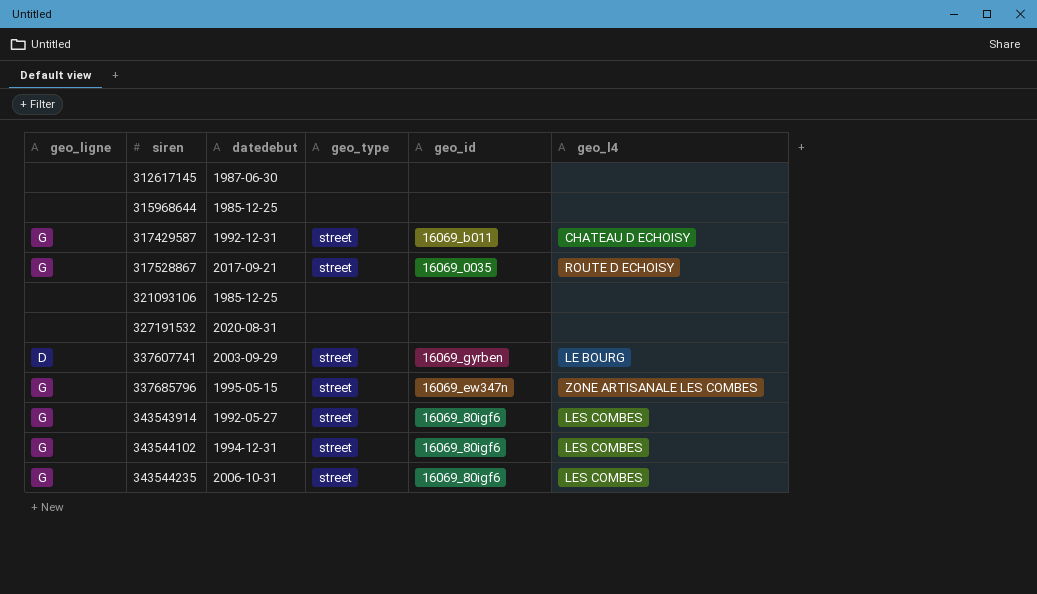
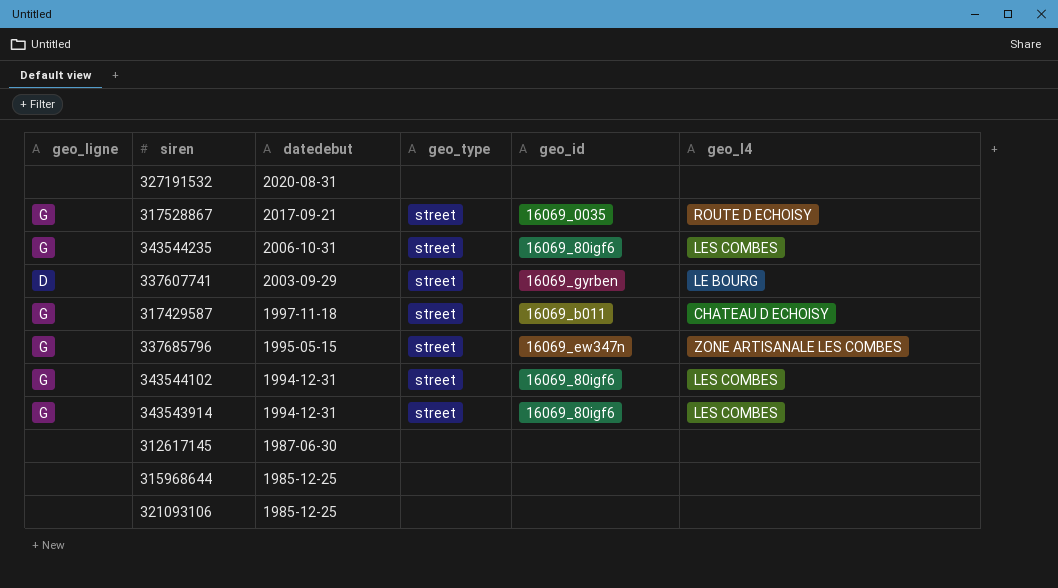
row order: siren ascending -> datedebut descending
317429587 | datedebut: 1992-12-31 -> 1997-11-18
343543914 | datedebut: 1992-05-27 -> 1994-12-31

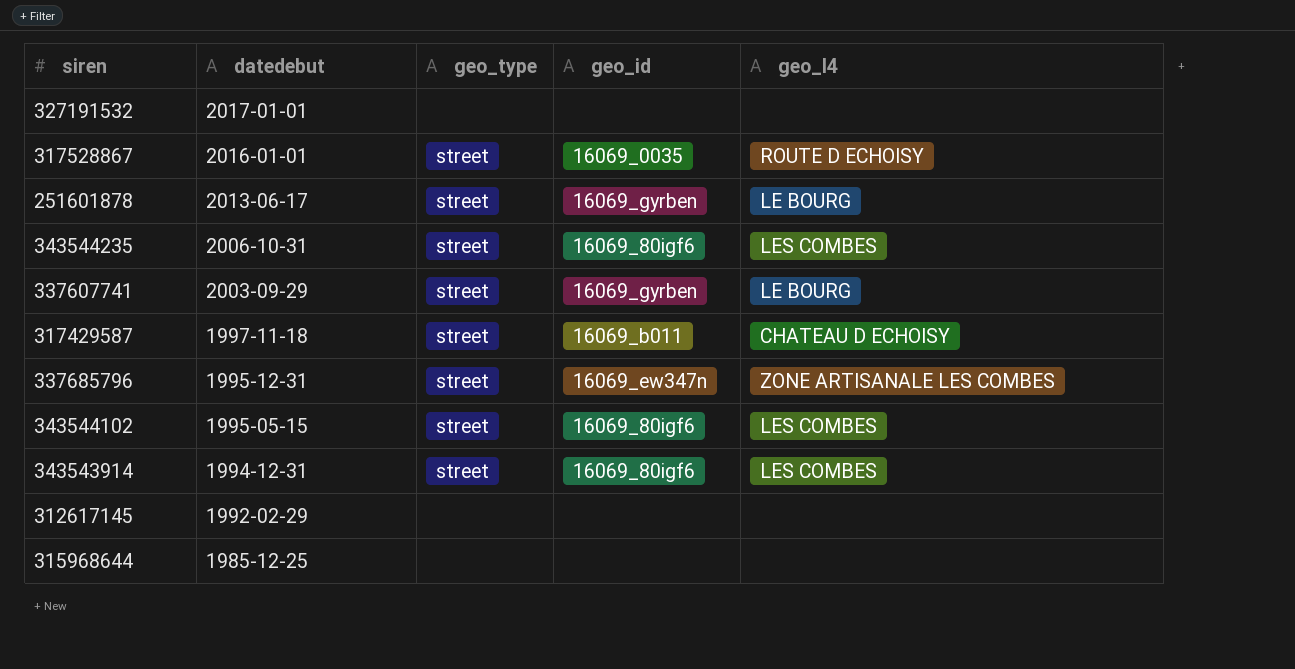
column geo_ligne | position: 1 -> none
row 321093106: none | 1985-12-25 | none | none | none -> none
327191532 | datedebut: 2020-08-31 -> 2017-01-01
317528867 | datedebut: 2017-09-21 -> 2016-01-01
row 251601878: none -> 2013-06-17 | street | 16069_gyrben | LE BOURG
337685796 | datedebut: 1995-05-15 -> 1995-12-31
343544102 | datedebut: 1994-12-31 -> 1995-05-15
312617145 | datedebut: 1987-06-30 -> 1992-02-29

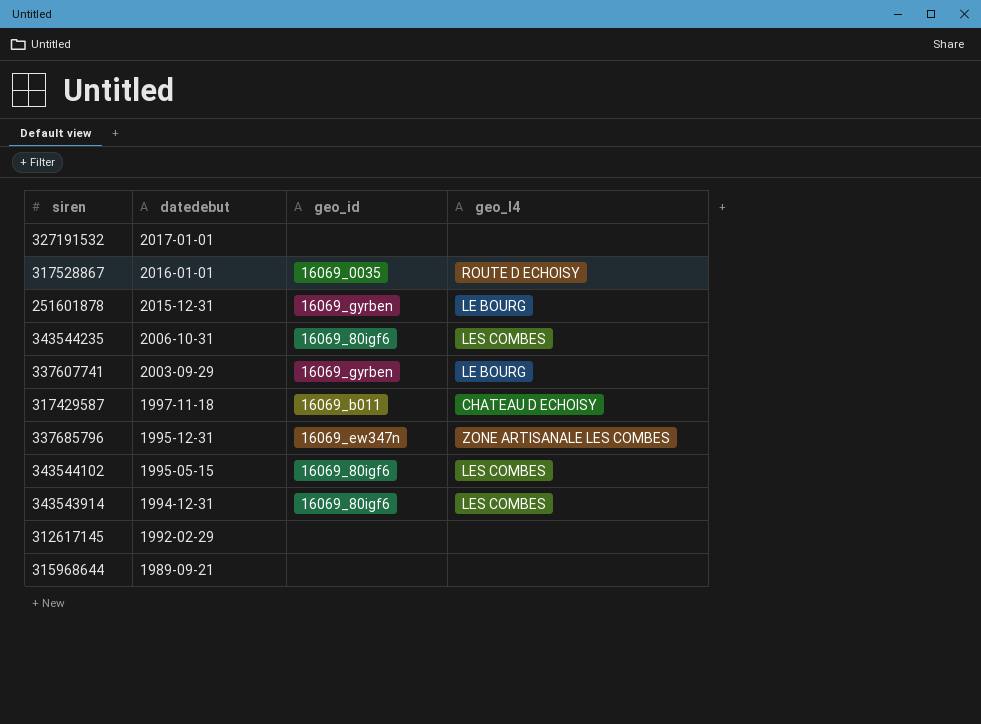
column geo_type | position: 3 -> none
251601878 | datedebut: 2013-06-17 -> 2015-12-31
315968644 | datedebut: 1985-12-25 -> 1989-09-21

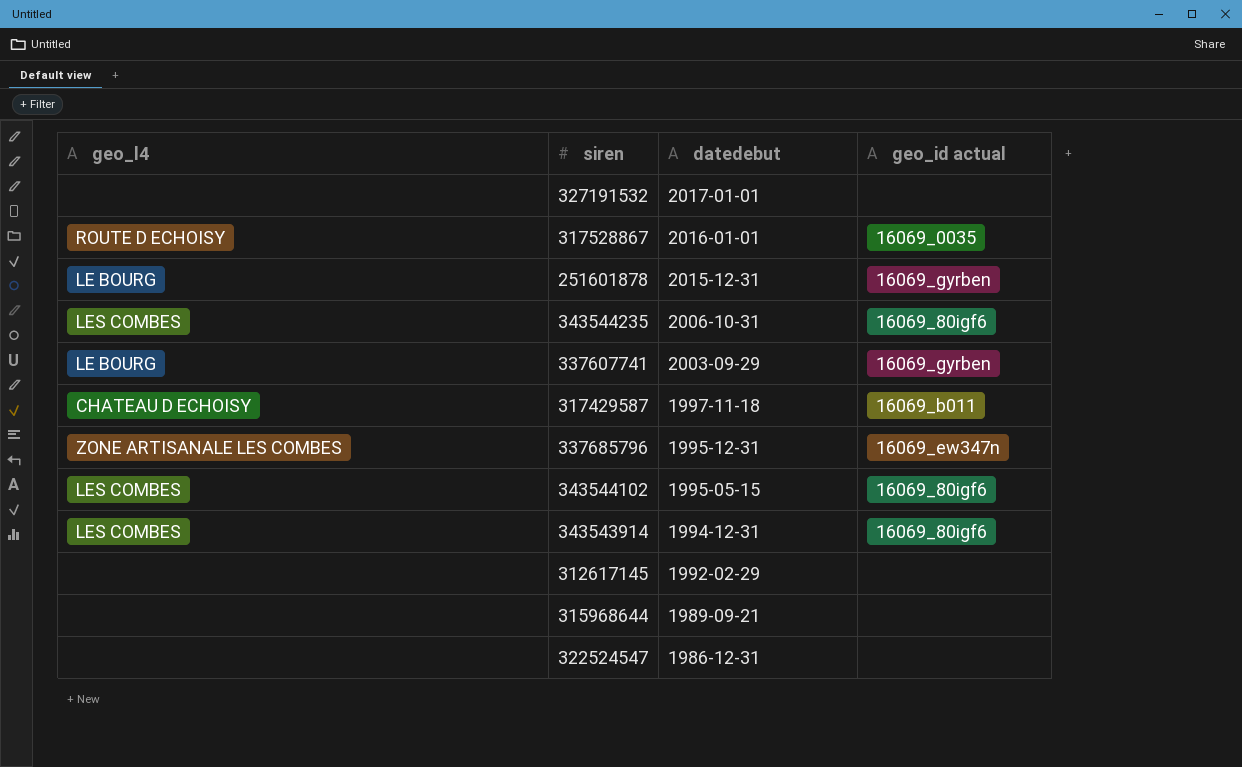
column geo_l4 | position: 4 -> 1
column name: geo_id -> geo_id actual
row 322524547: none -> none | 1986-12-31 | none

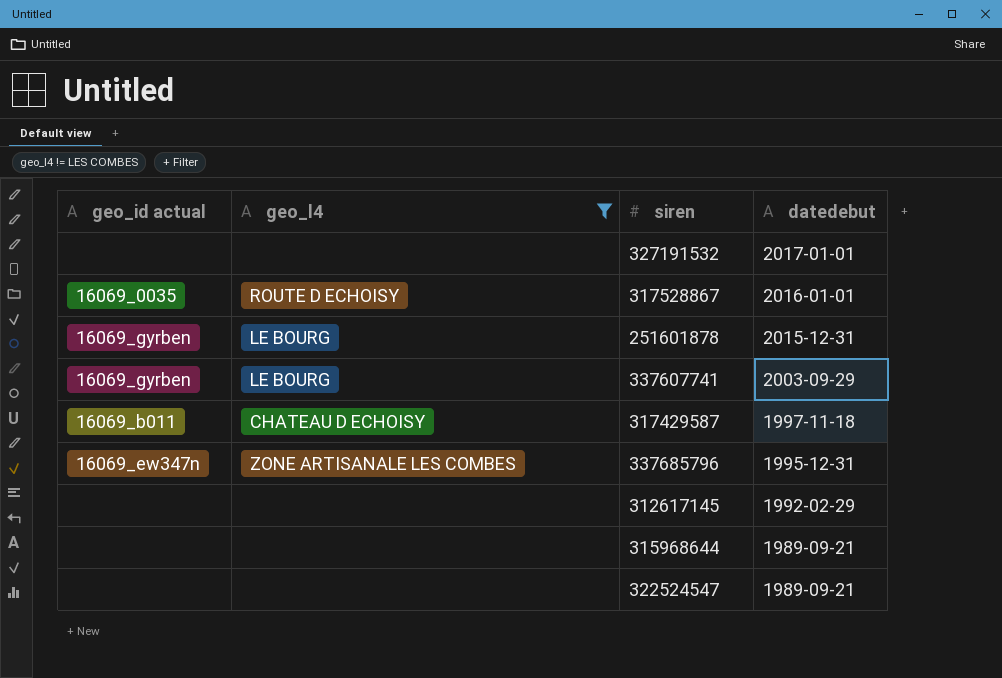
filter: none -> geo_l4 != LES COMBES
column geo_id actual | position: 4 -> 1
322524547 | datedebut: 1986-12-31 -> 1989-09-21

